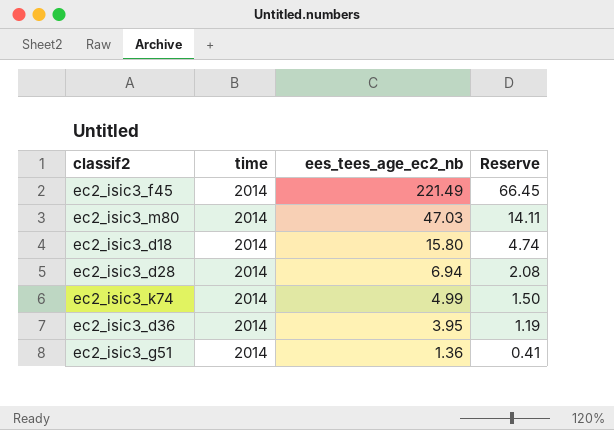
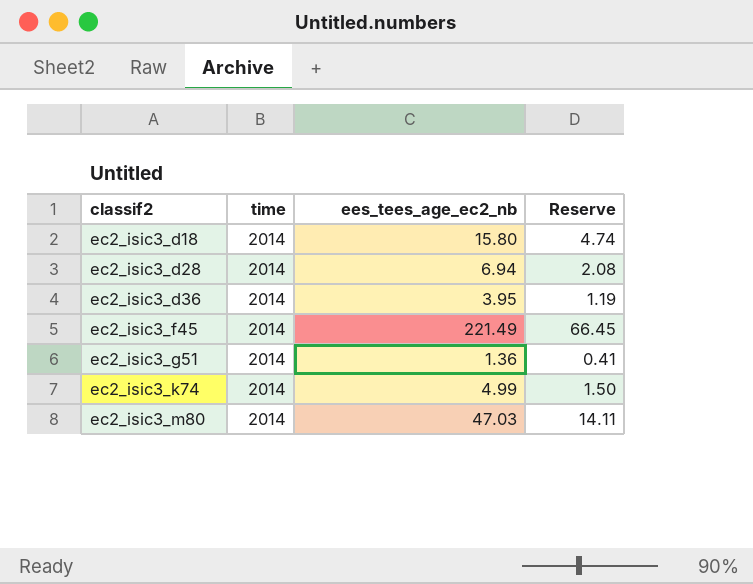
row order: ees_tees_age_ec2_nb descending -> classif2 ascending

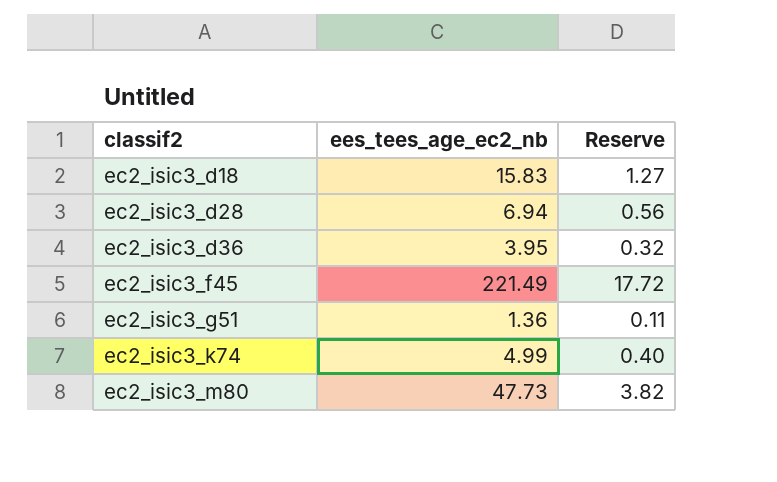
column time | position: 2 -> none
column Reserve | formula: [ees_tees_age_ec2_nb] * 0.3 -> [ees_tees_age_ec2_nb] * 0.08
ec2_isic3_d18 | ees_tees_age_ec2_nb: 15.80 -> 15.83
ec2_isic3_m80 | ees_tees_age_ec2_nb: 47.03 -> 47.73

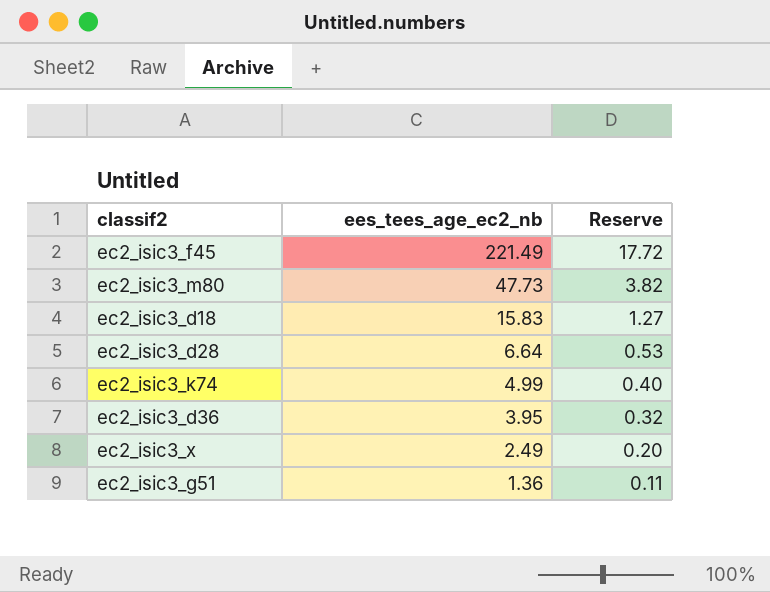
row order: classif2 ascending -> ees_tees_age_ec2_nb descending
ec2_isic3_d28 | ees_tees_age_ec2_nb: 6.94 -> 6.64
ec2_isic3_d28 | Reserve: 0.56 -> 0.53
row ec2_isic3_x: none -> 2.49 | 0.20

